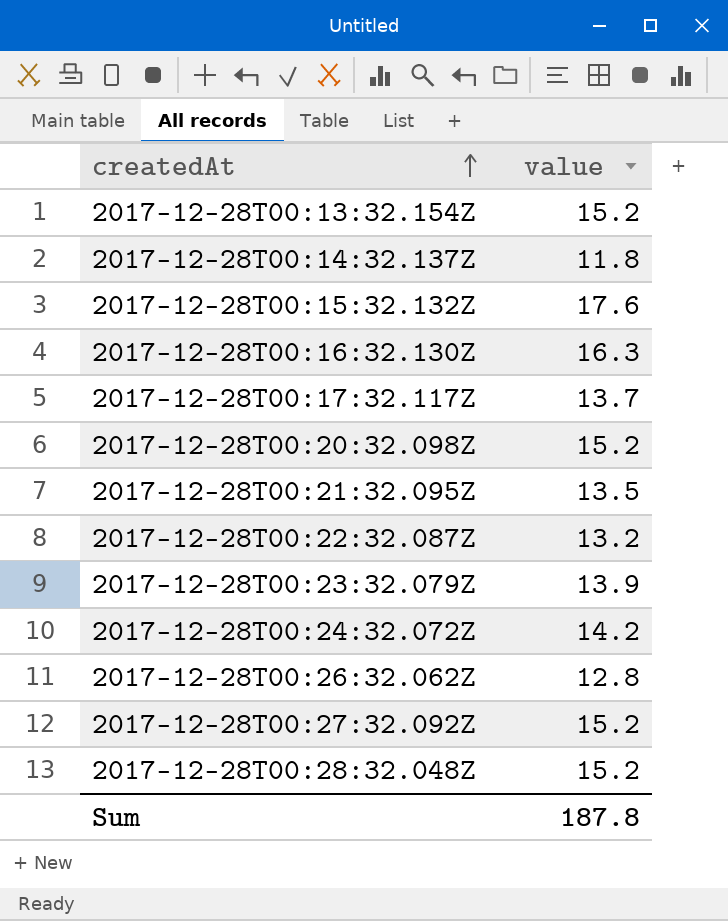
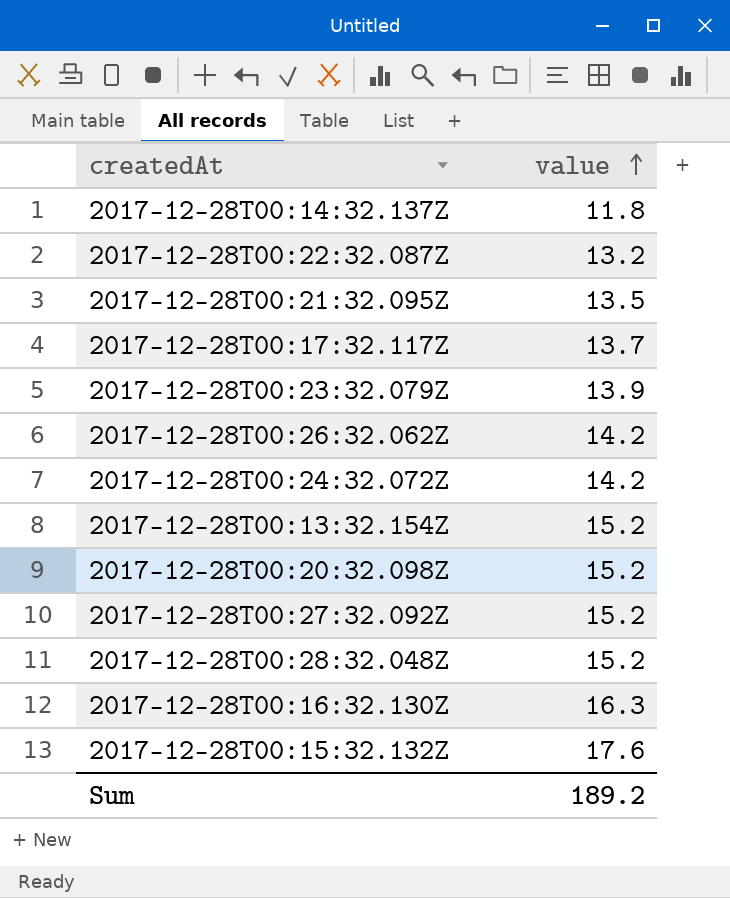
row order: createdAt ascending -> value ascending
2017-12-28T00:26:32.062Z | value: 12.8 -> 14.2
Sum | value: 187.8 -> 189.2

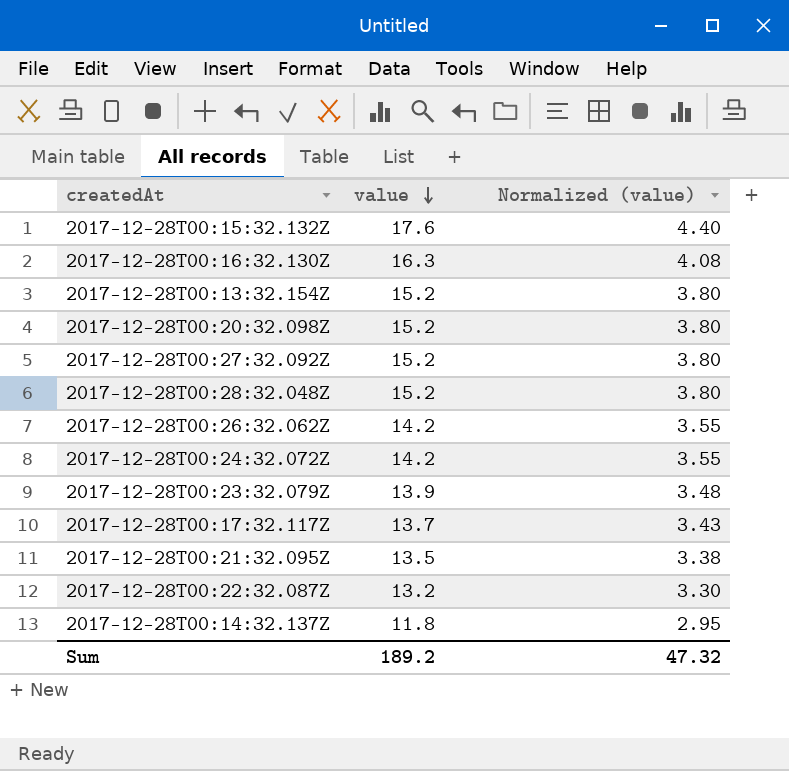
row order: value ascending -> value descending
column Normalized (value) | formula: none -> [value] * 0.25

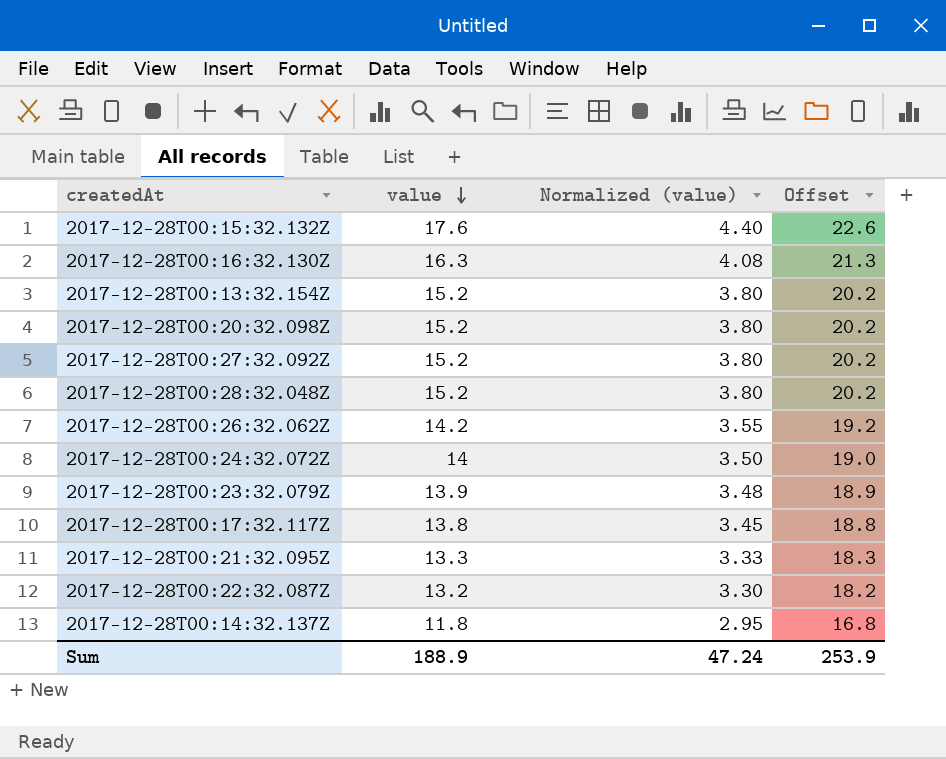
column Offset | formula: none -> [value] + 5
2017-12-28T00:24:32.072Z | value: 14.2 -> 14
2017-12-28T00:24:32.072Z | Normalized (value): 3.55 -> 3.50
2017-12-28T00:17:32.117Z | value: 13.7 -> 13.8
2017-12-28T00:17:32.117Z | Normalized (value): 3.43 -> 3.45
2017-12-28T00:21:32.095Z | value: 13.5 -> 13.3
2017-12-28T00:21:32.095Z | Normalized (value): 3.38 -> 3.33
Sum | value: 189.2 -> 188.9
Sum | Normalized (value): 47.32 -> 47.24

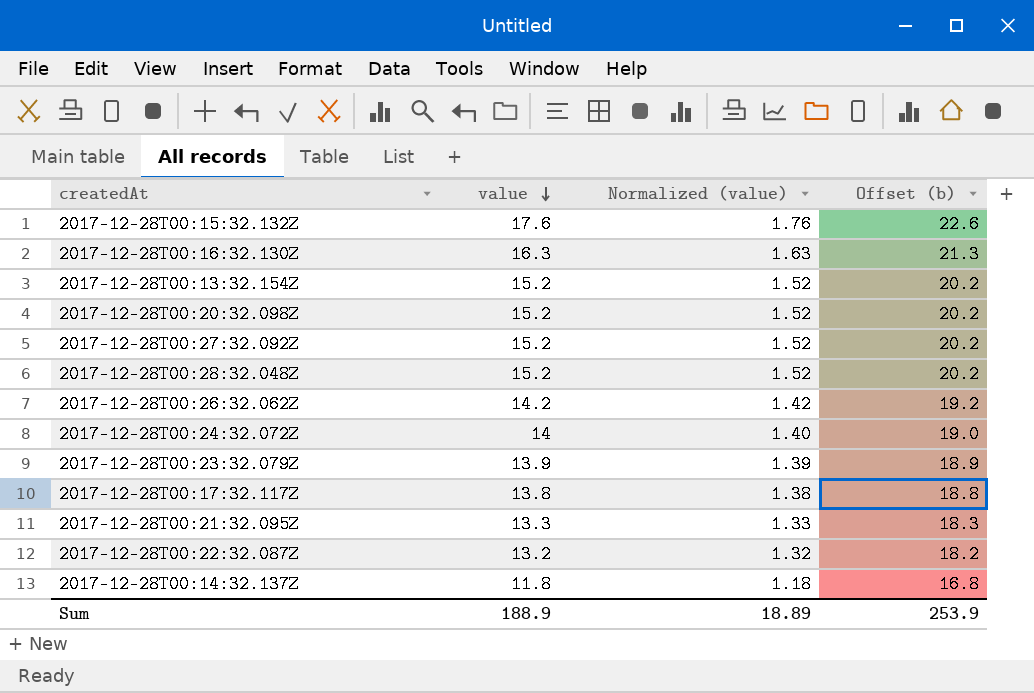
column Normalized (value) | formula: [value] * 0.25 -> [value] * 0.1
column name: Offset -> Offset (b)
Sum | Normalized (value): 47.24 -> 18.89

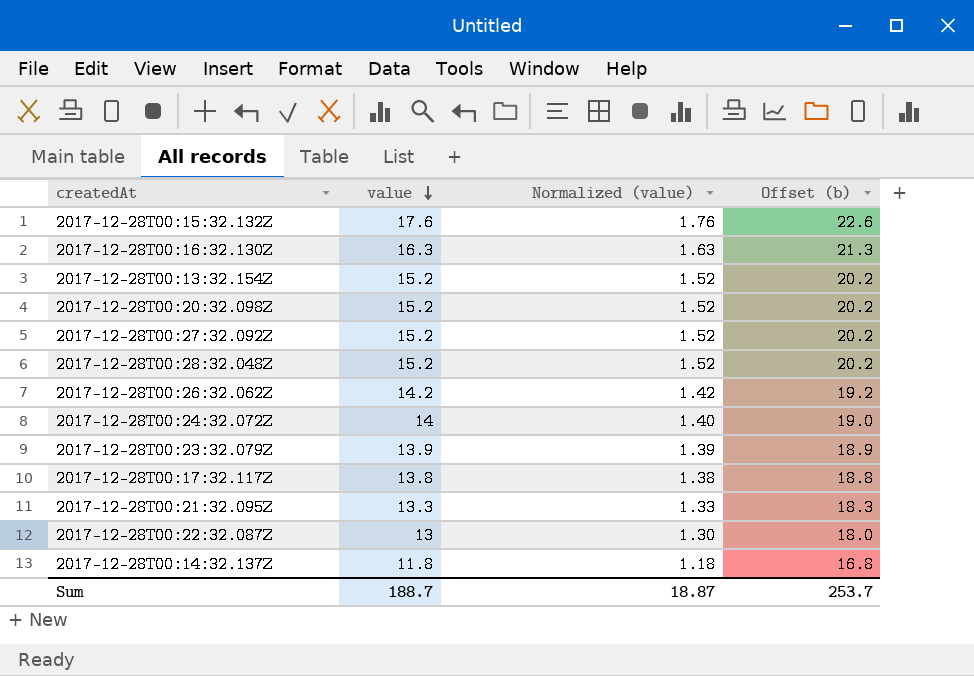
2017-12-28T00:22:32.087Z | value: 13.2 -> 13
2017-12-28T00:22:32.087Z | Normalized (value): 1.32 -> 1.30
2017-12-28T00:22:32.087Z | Offset (b): 18.2 -> 18.0
Sum | value: 188.9 -> 188.7
Sum | Normalized (value): 18.89 -> 18.87
Sum | Offset (b): 253.9 -> 253.7

